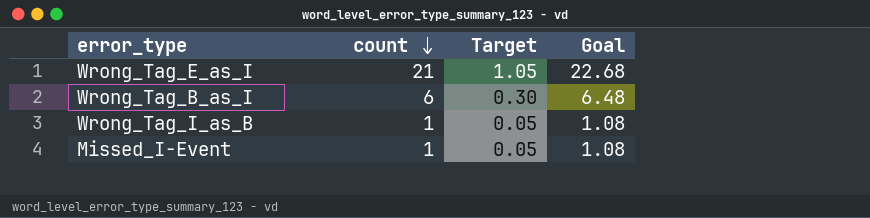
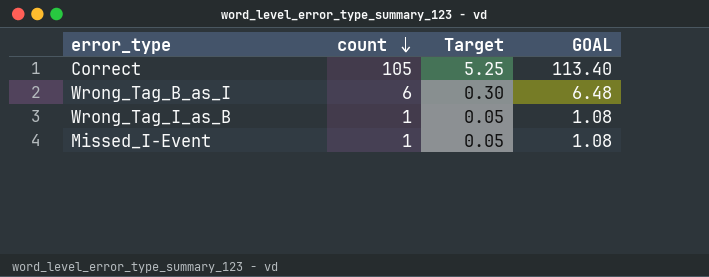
column name: Goal -> GOAL
row Wrong_Tag_E_as_I: 21 | 1.05 | 22.68 -> none
row Correct: none -> 105 | 5.25 | 113.40

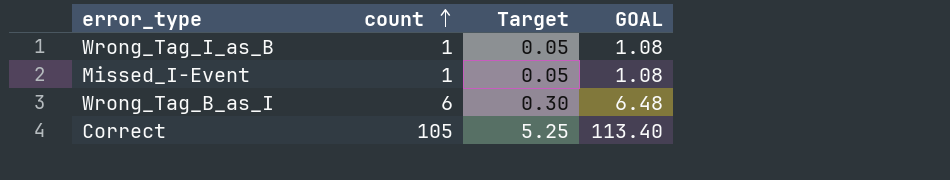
row order: count descending -> count ascending

